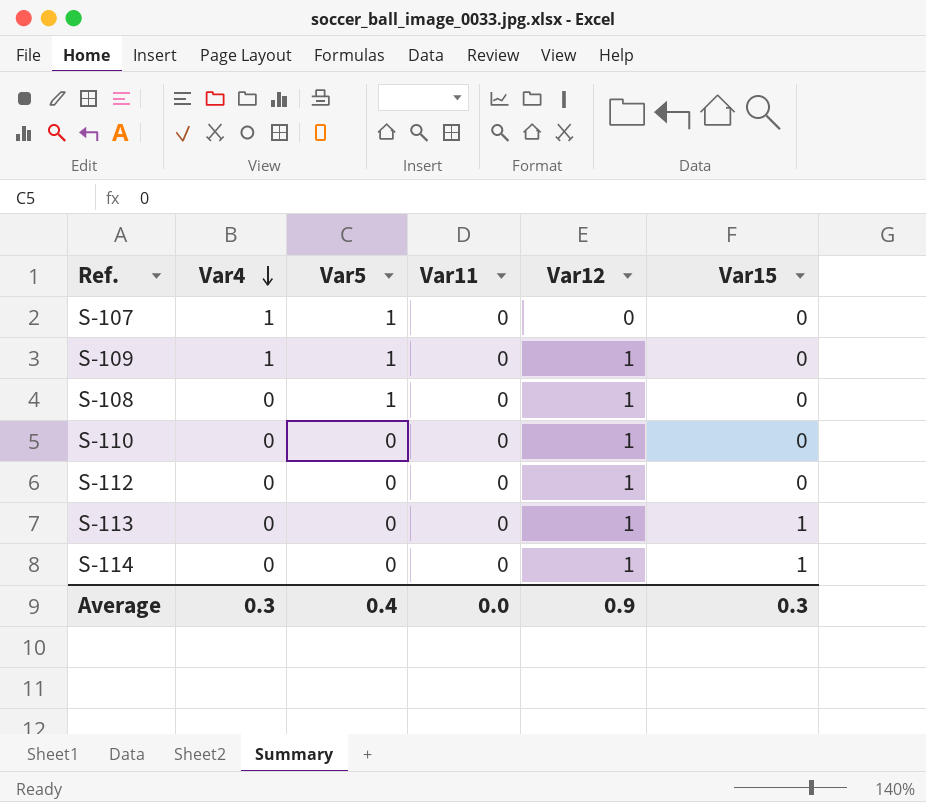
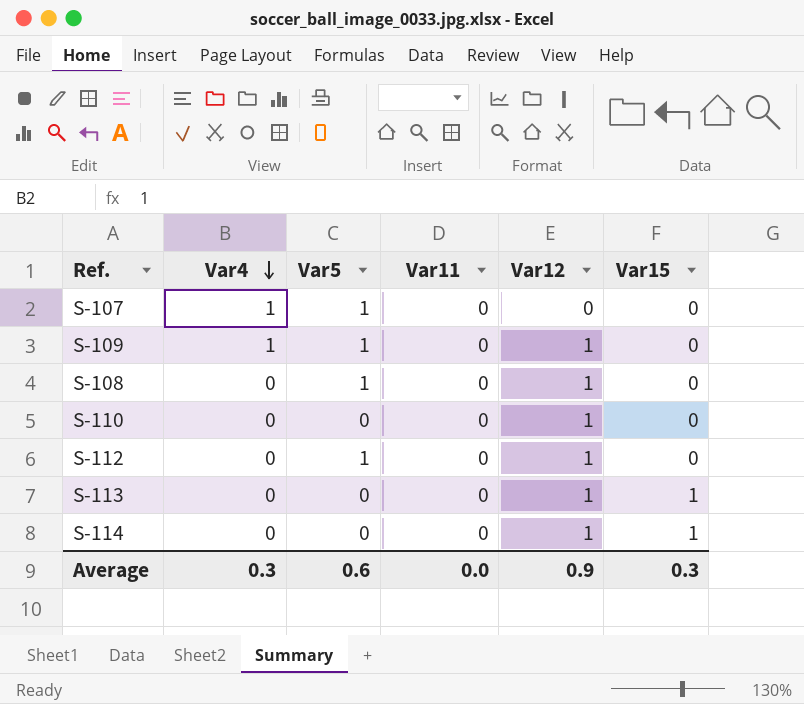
S-112 | Var5: 0 -> 1
Average | Var5: 0.4 -> 0.6

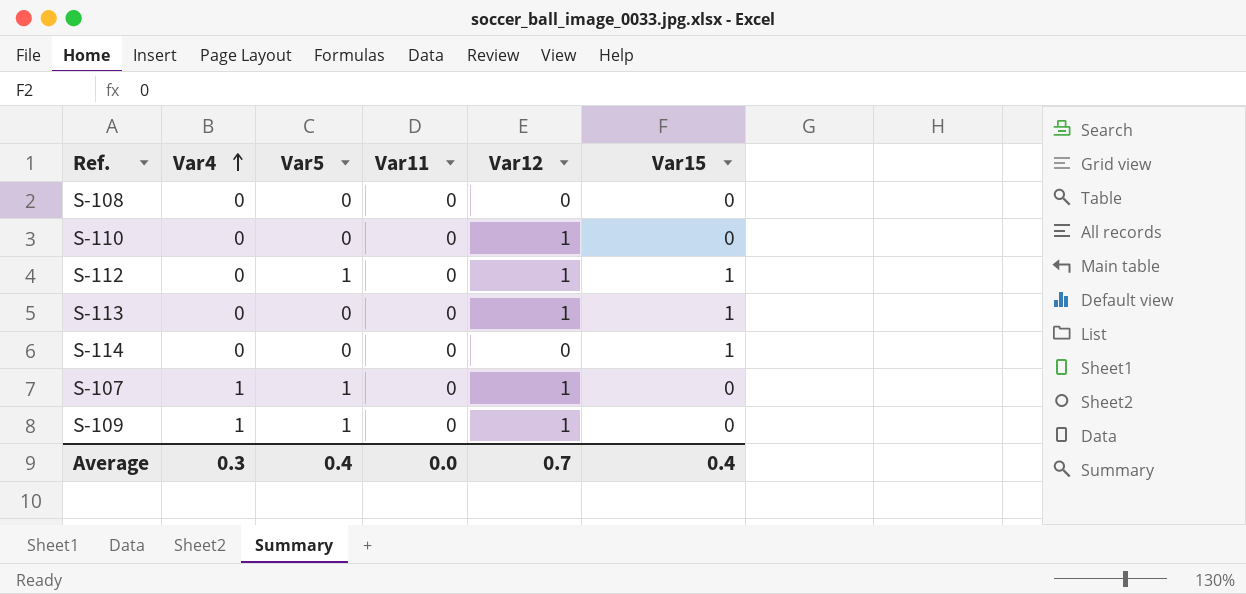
row order: Var4 descending -> Var4 ascending
S-108 | Var5: 1 -> 0
S-108 | Var12: 1 -> 0
S-112 | Var15: 0 -> 1
S-114 | Var12: 1 -> 0
S-107 | Var12: 0 -> 1
Average | Var5: 0.6 -> 0.4
Average | Var12: 0.9 -> 0.7
Average | Var15: 0.3 -> 0.4

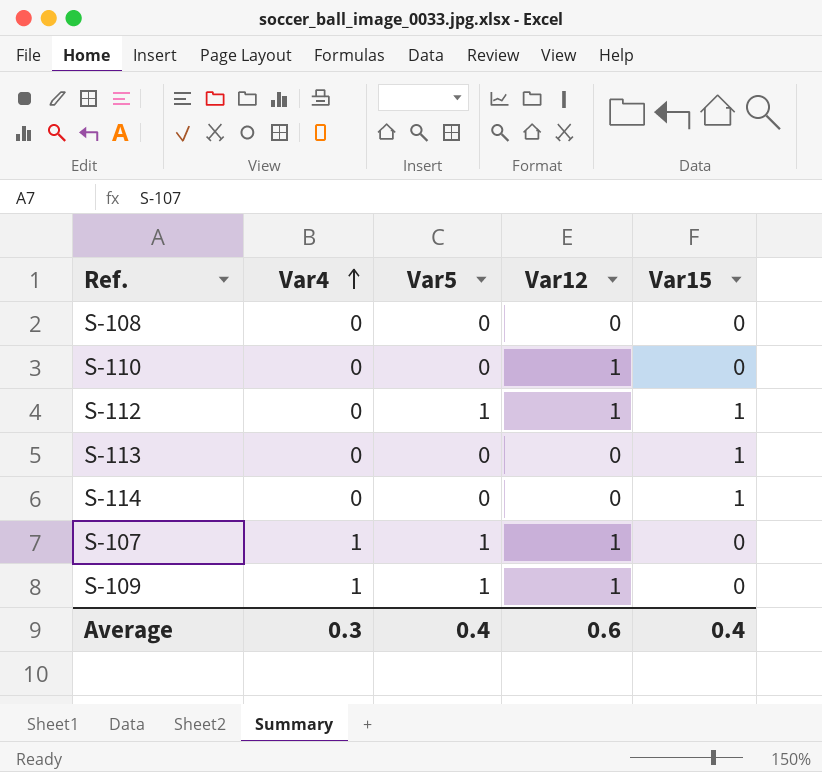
column Var11 | position: 4 -> none
S-113 | Var12: 1 -> 0
Average | Var12: 0.7 -> 0.6

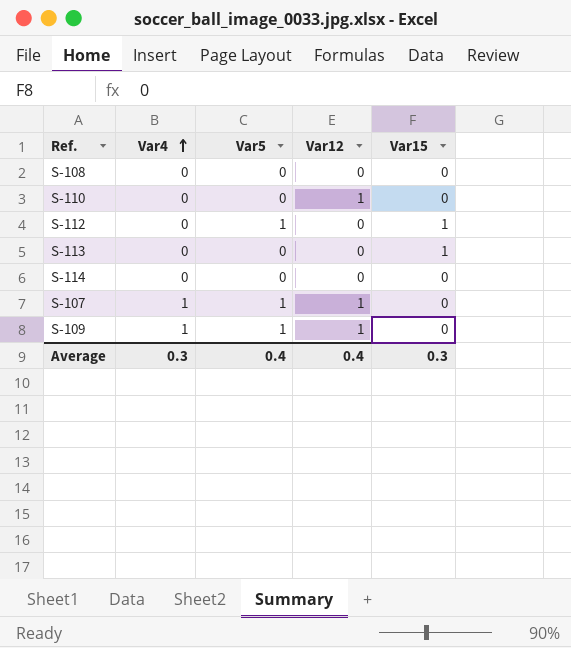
S-112 | Var12: 1 -> 0
S-114 | Var15: 1 -> 0
Average | Var12: 0.6 -> 0.4
Average | Var15: 0.4 -> 0.3

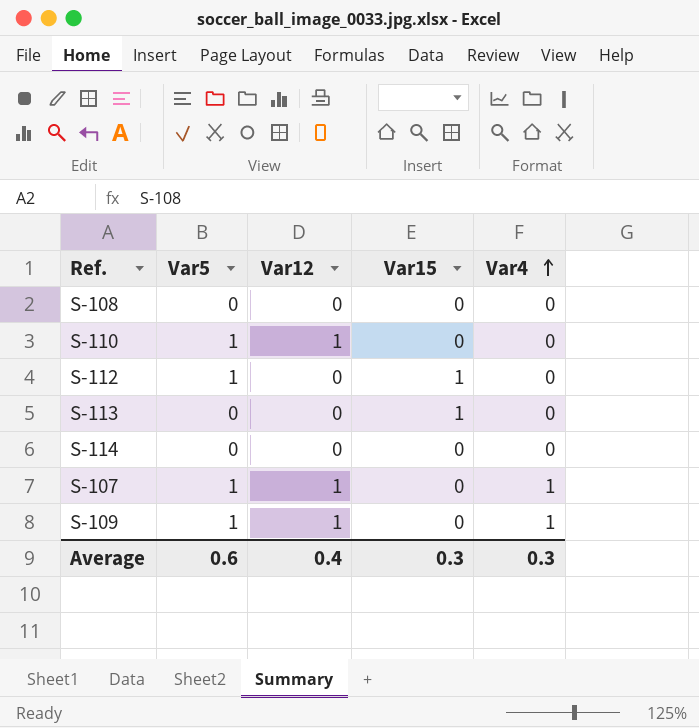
column Var4 | position: 2 -> 5
S-110 | Var5: 0 -> 1
Average | Var5: 0.4 -> 0.6

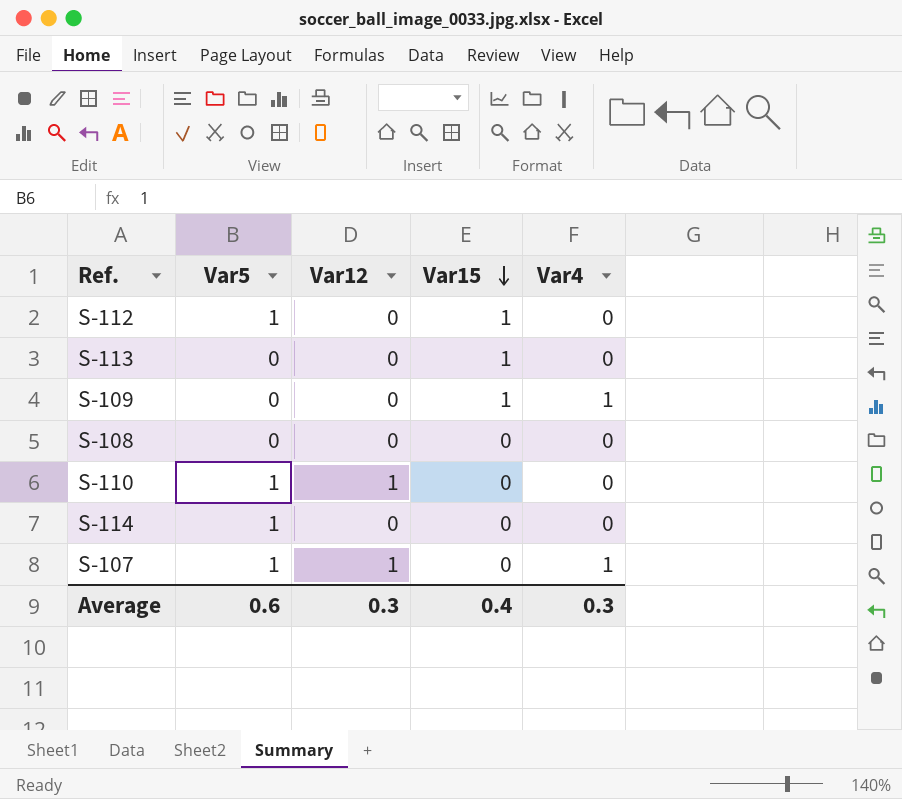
row order: Var4 ascending -> Var15 descending
S-109 | Var5: 1 -> 0
S-109 | Var12: 1 -> 0
S-109 | Var15: 0 -> 1
S-114 | Var5: 0 -> 1
Average | Var12: 0.4 -> 0.3
Average | Var15: 0.3 -> 0.4

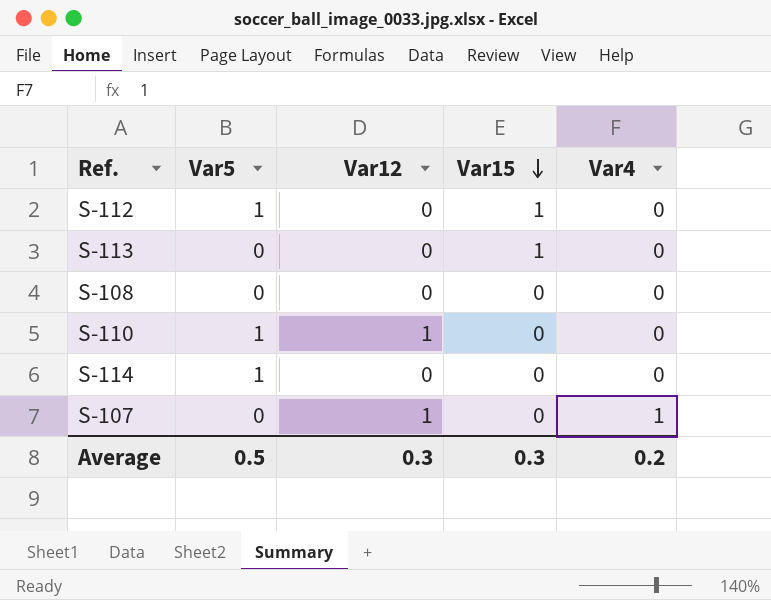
row S-109: 0 | 0 | 1 | 1 -> none
S-107 | Var5: 1 -> 0
Average | Var5: 0.6 -> 0.5
Average | Var15: 0.4 -> 0.3
Average | Var4: 0.3 -> 0.2

